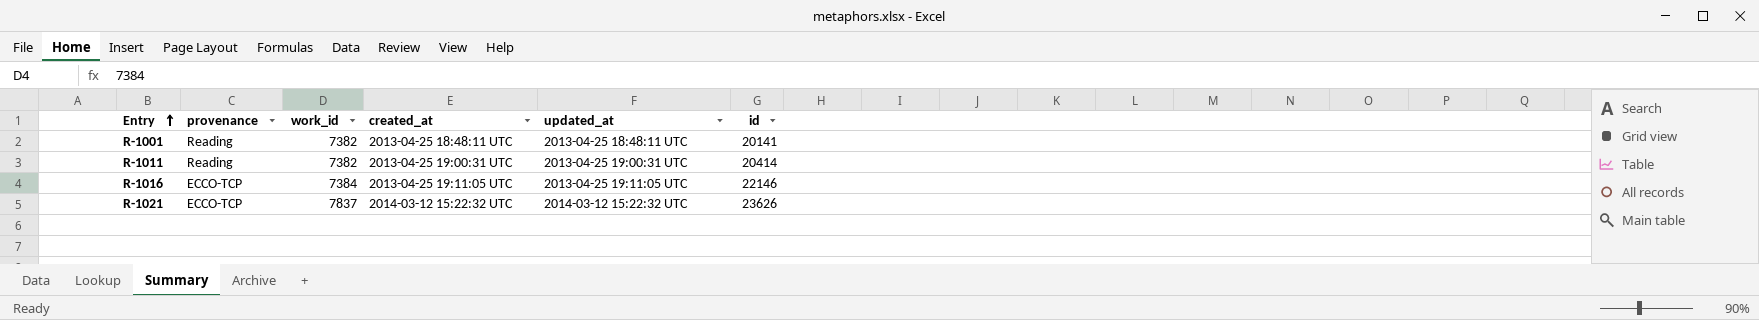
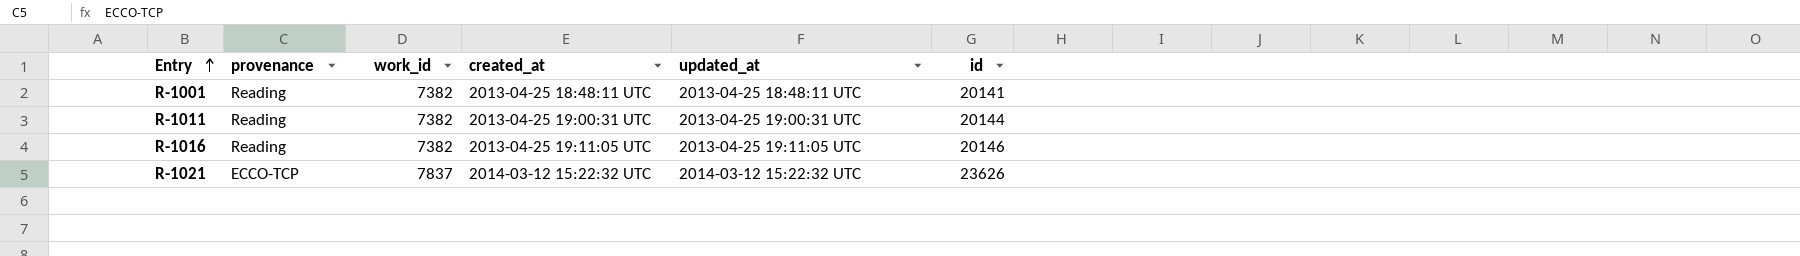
R-1011 | id: 20414 -> 20144
R-1016 | provenance: ECCO-TCP -> Reading
R-1016 | work_id: 7384 -> 7382
R-1016 | id: 22146 -> 20146

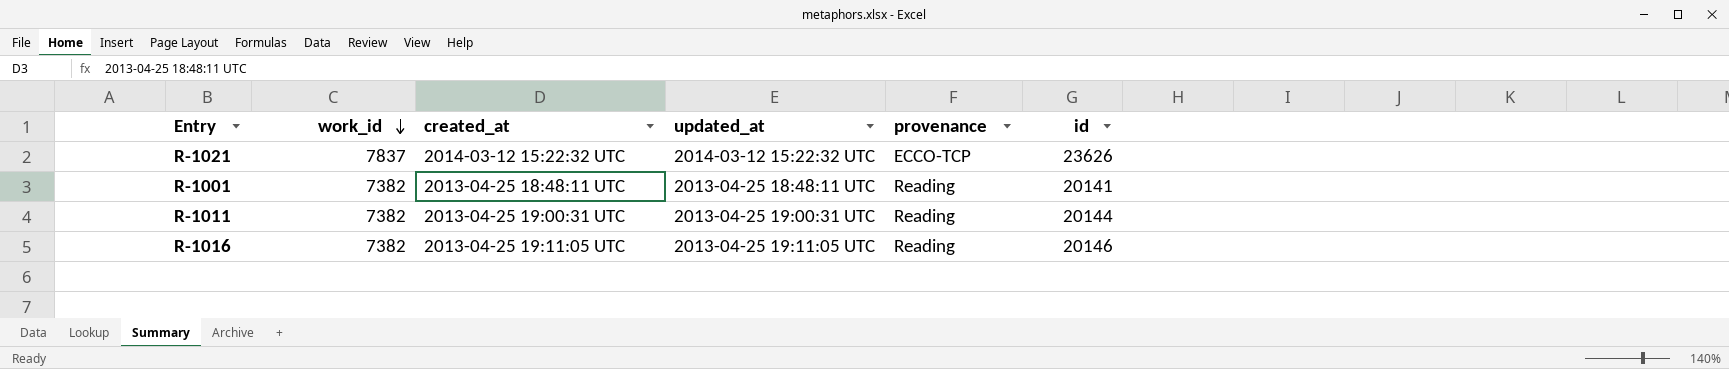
row order: Entry ascending -> work_id descending
column provenance | position: 2 -> 5

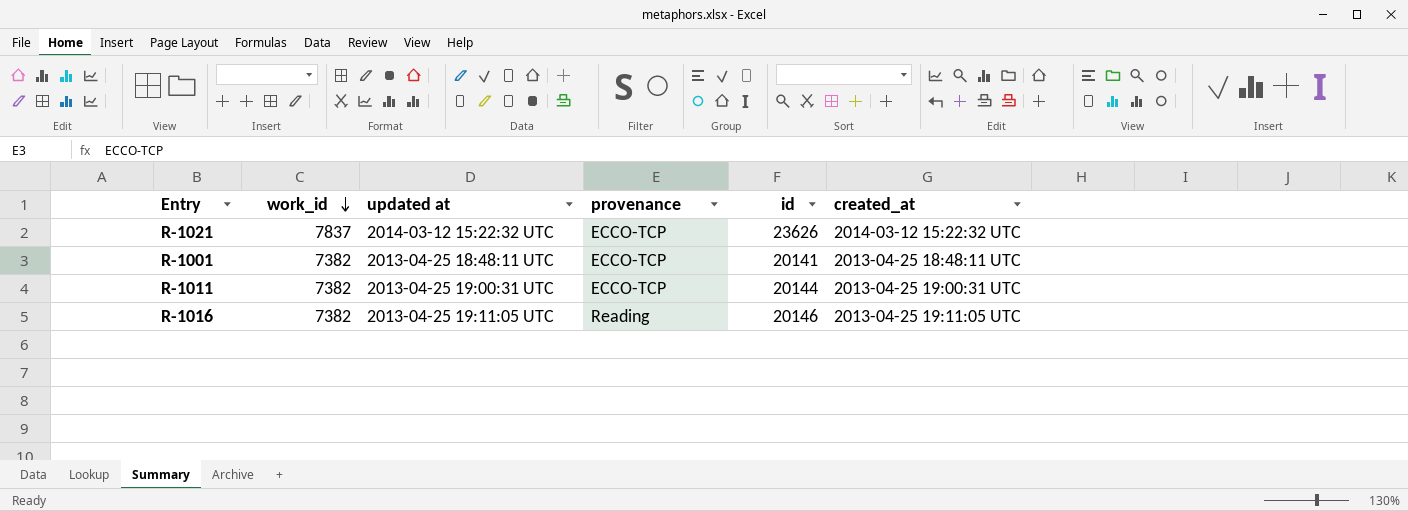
column name: updated_at -> updated at
column created_at | position: 3 -> 6
R-1001 | provenance: Reading -> ECCO-TCP
R-1011 | provenance: Reading -> ECCO-TCP

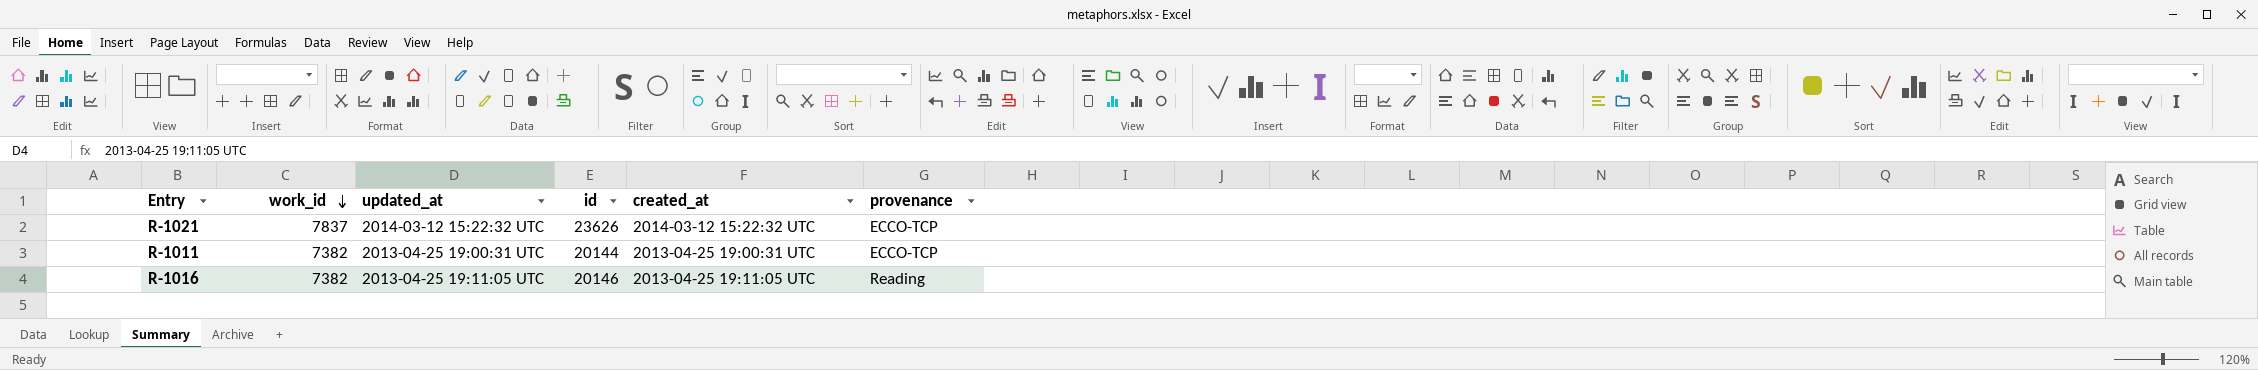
column name: updated at -> updated_at
column provenance | position: 4 -> 6
row R-1001: 7382 | 2013-04-25 18:48:11 UTC | ECCO-TCP | 20141 | 2013-04-25 18:48:11 UTC -> none

